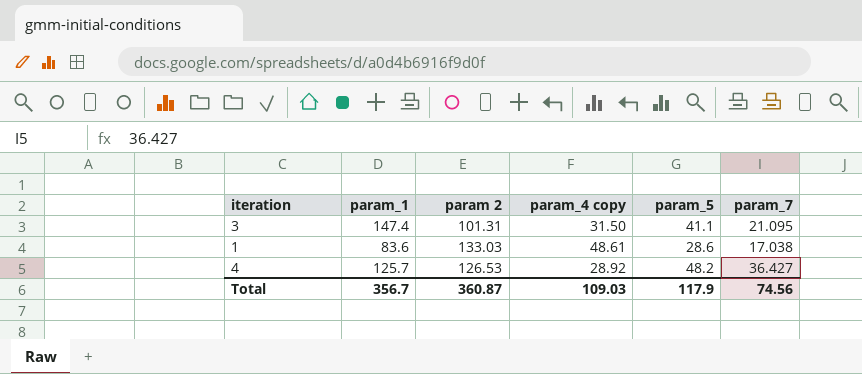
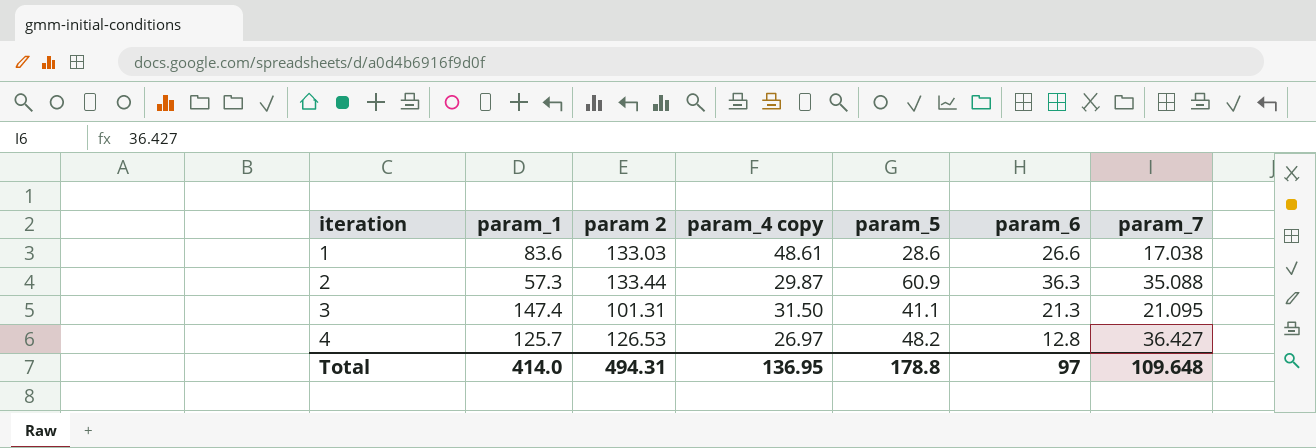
row order: none -> iteration ascending
column param_6 | position: none -> 6
row 2: none -> 57.3 | 133.44 | 29.87 | 60.9 | 36.3 | 35.088
4 | param_4 copy: 28.92 -> 26.97
Total | param_1: 356.7 -> 414.0
Total | param 2: 360.87 -> 494.31
Total | param_4 copy: 109.03 -> 136.95
Total | param_5: 117.9 -> 178.8
Total | param_7: 74.56 -> 109.648

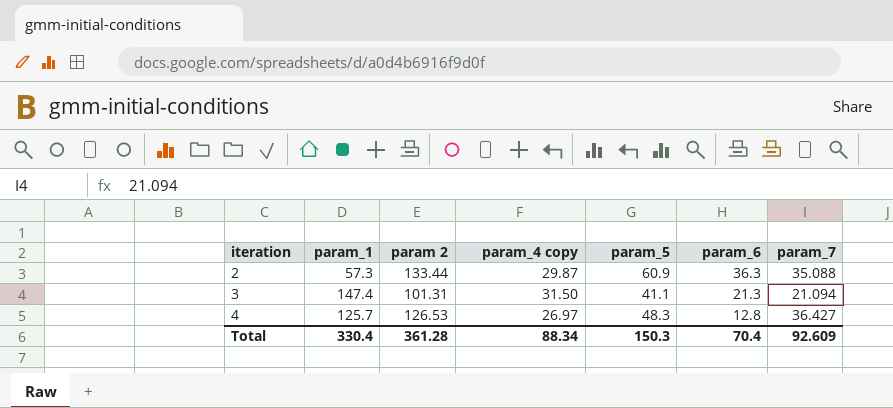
row 1: 83.6 | 133.03 | 48.61 | 28.6 | 26.6 | 17.038 -> none
3 | param_7: 21.095 -> 21.094
4 | param_5: 48.2 -> 48.3
Total | param_1: 414.0 -> 330.4
Total | param 2: 494.31 -> 361.28
Total | param_4 copy: 136.95 -> 88.34
Total | param_5: 178.8 -> 150.3
Total | param_6: 97 -> 70.4
Total | param_7: 109.648 -> 92.609

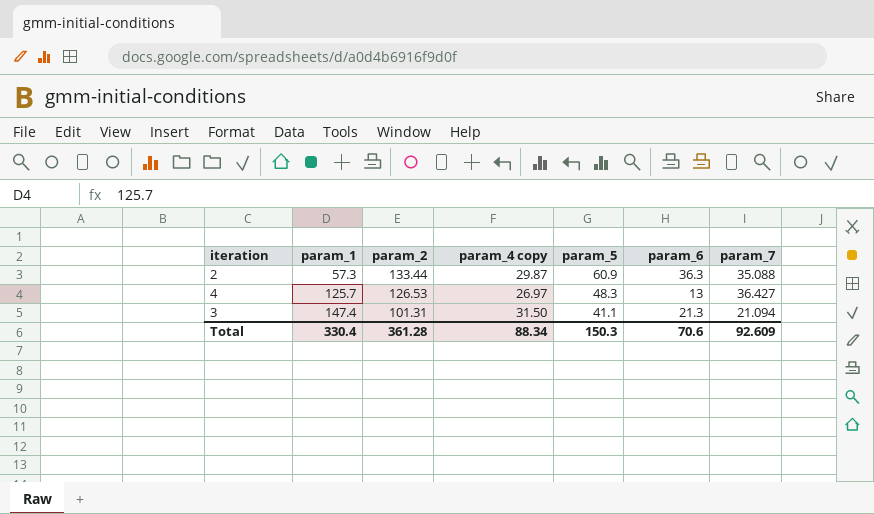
row order: iteration ascending -> param_1 ascending
column name: param 2 -> param_2
4 | param_6: 12.8 -> 13
Total | param_6: 70.4 -> 70.6

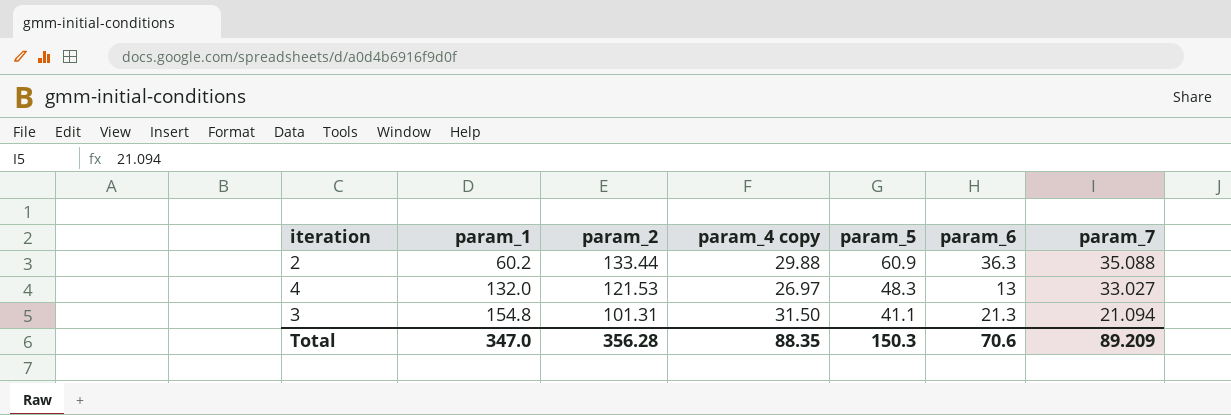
2 | param_1: 57.3 -> 60.2
2 | param_4 copy: 29.87 -> 29.88
4 | param_1: 125.7 -> 132.0
4 | param_2: 126.53 -> 121.53
4 | param_7: 36.427 -> 33.027
3 | param_1: 147.4 -> 154.8
Total | param_1: 330.4 -> 347.0
Total | param_2: 361.28 -> 356.28
Total | param_4 copy: 88.34 -> 88.35
Total | param_7: 92.609 -> 89.209

